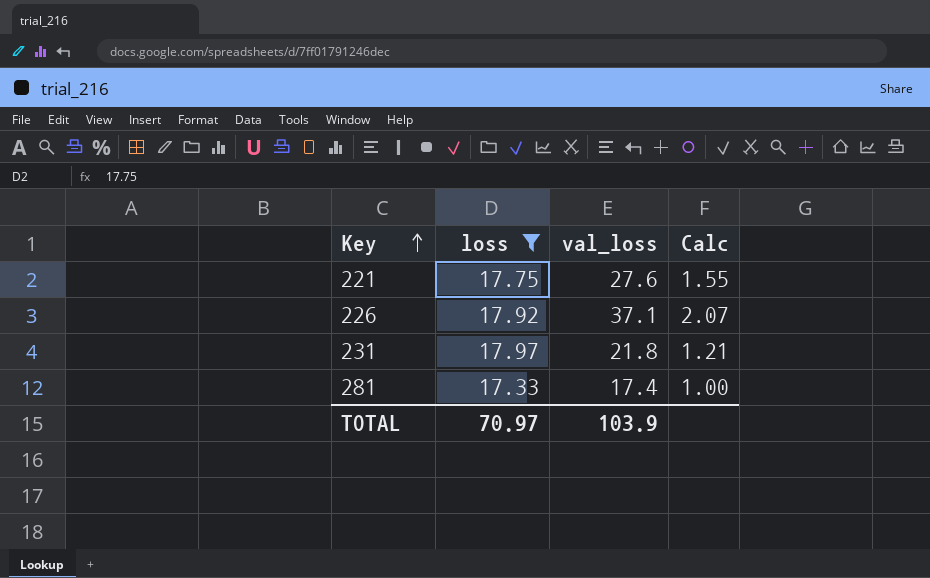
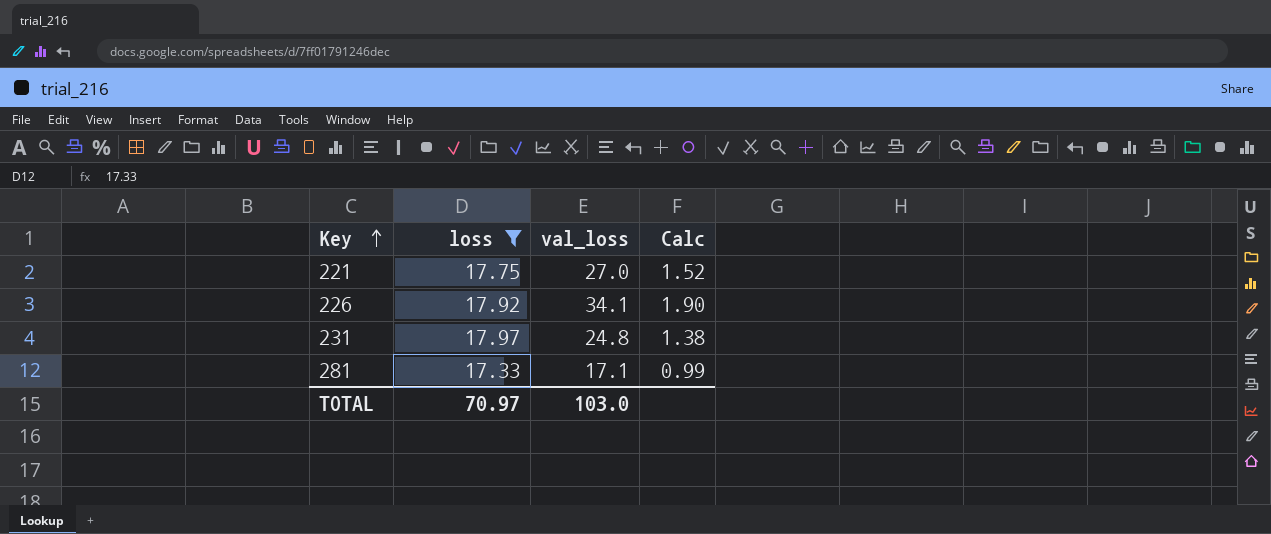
221 | val_loss: 27.6 -> 27.0
221 | Calc: 1.55 -> 1.52
226 | val_loss: 37.1 -> 34.1
226 | Calc: 2.07 -> 1.90
231 | val_loss: 21.8 -> 24.8
231 | Calc: 1.21 -> 1.38
281 | val_loss: 17.4 -> 17.1
281 | Calc: 1.00 -> 0.99
TOTAL | val_loss: 103.9 -> 103.0

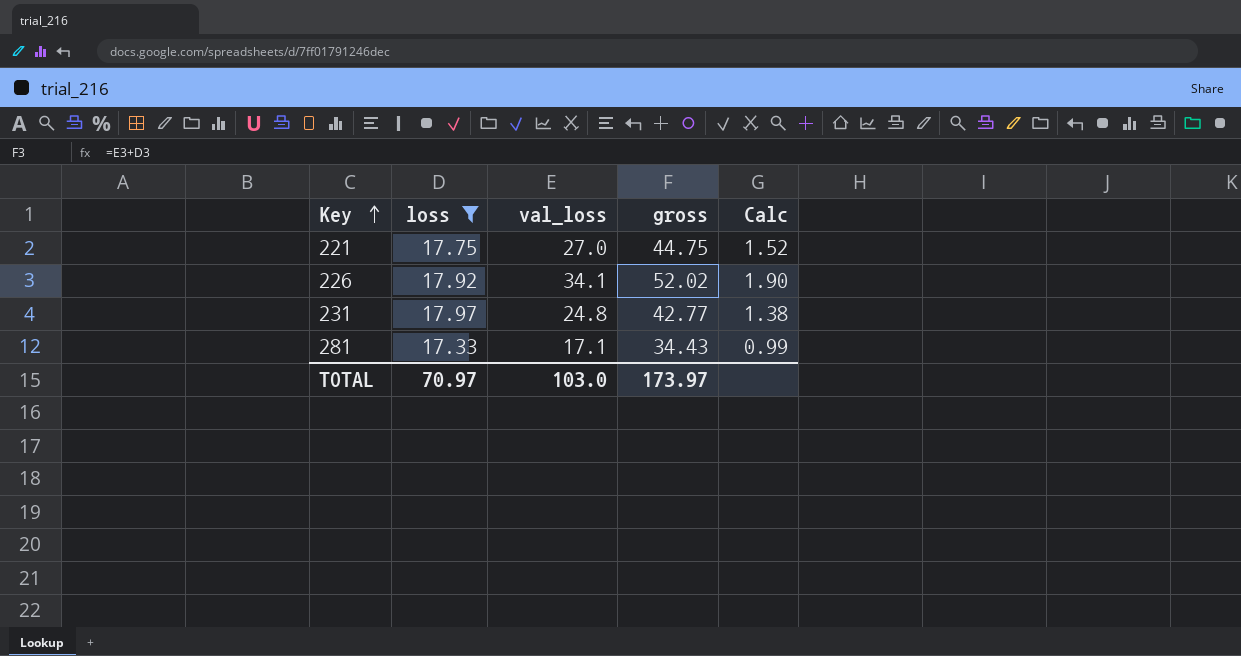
column gross | formula: none -> [loss] + [val_loss]

